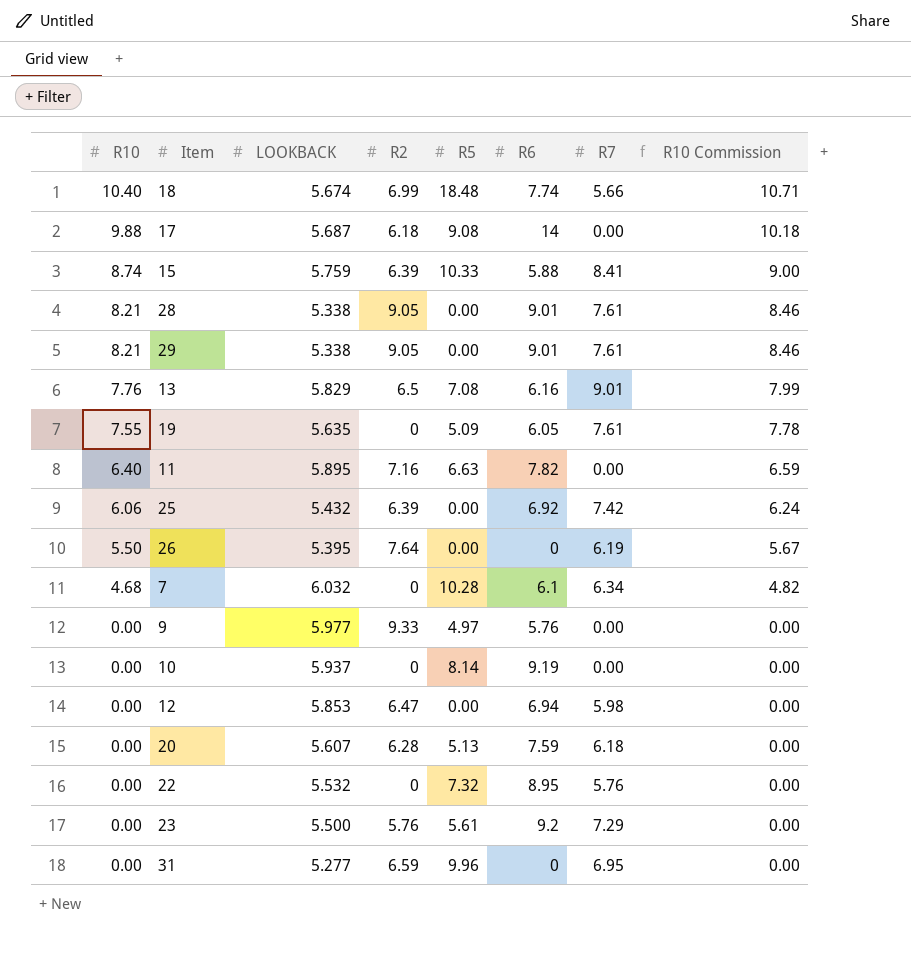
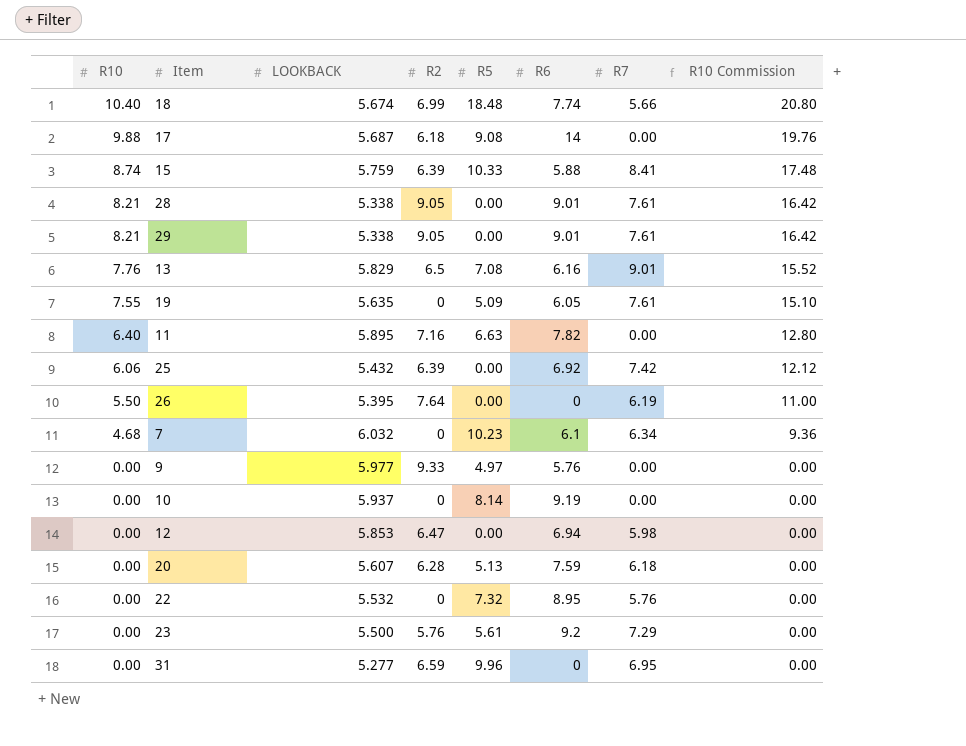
column R10 Commission | formula: [R10] * 1.03 -> [R10] * 2
7 | R5: 10.28 -> 10.23

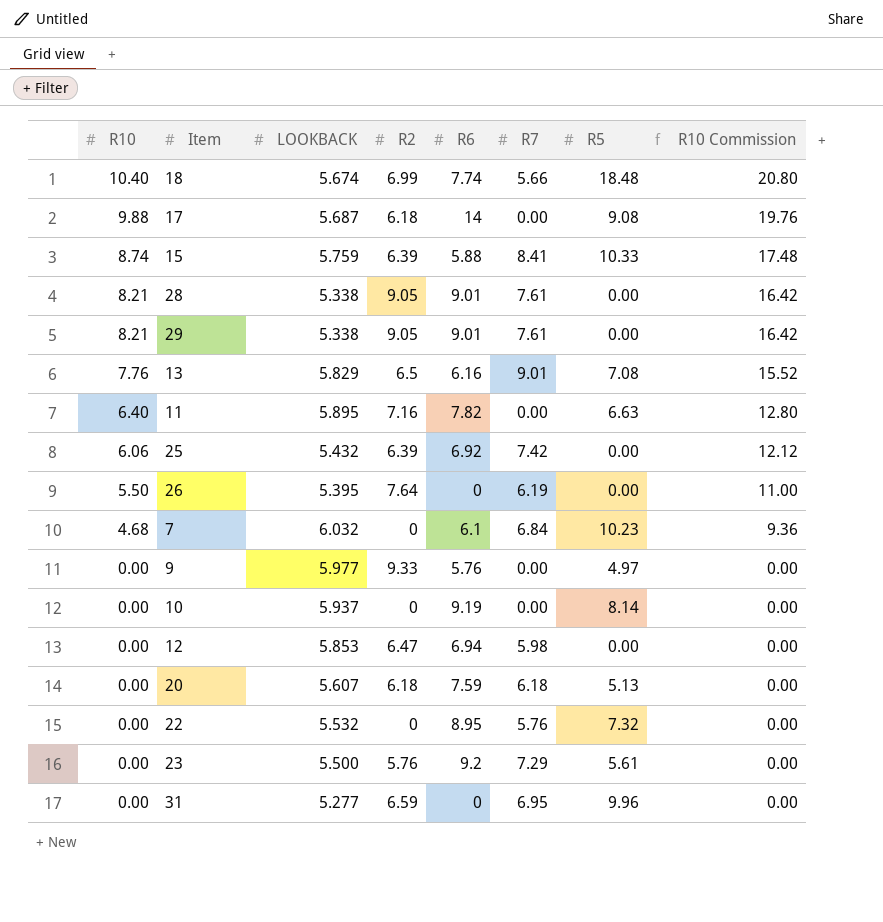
column R5 | position: 5 -> 7
row 19: 7.55 | 5.635 | 0 | 5.09 | 6.05 | 7.61 | 15.10 -> none
7 | R7: 6.34 -> 6.84
20 | R2: 6.28 -> 6.18

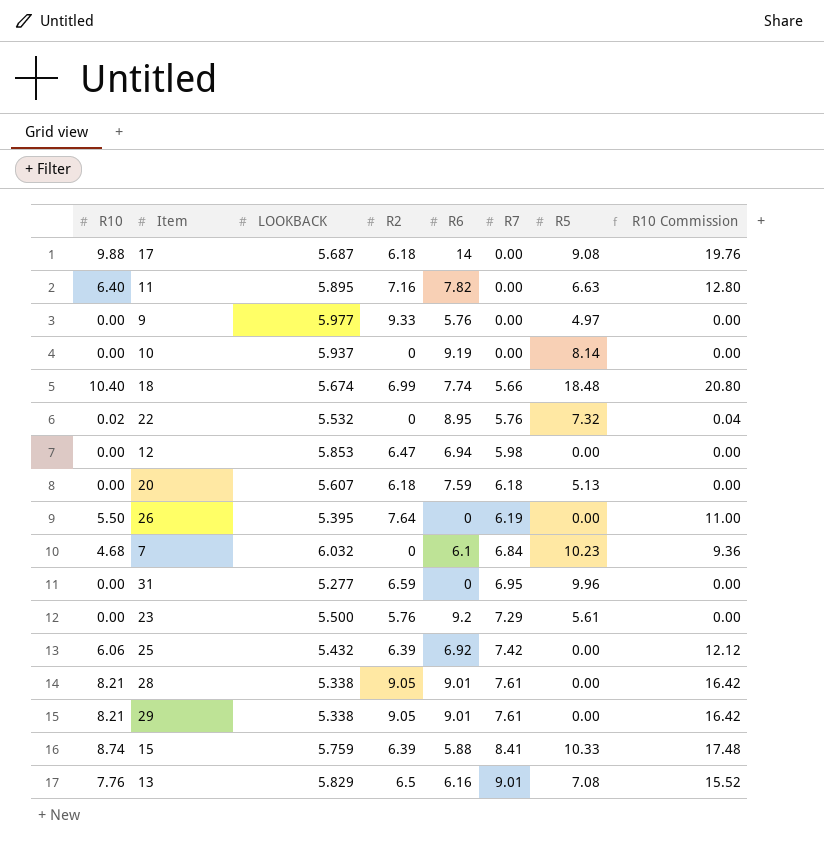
row order: R10 descending -> R7 ascending
22 | R10: 0.00 -> 0.02
22 | R10 Commission: 0.00 -> 0.04

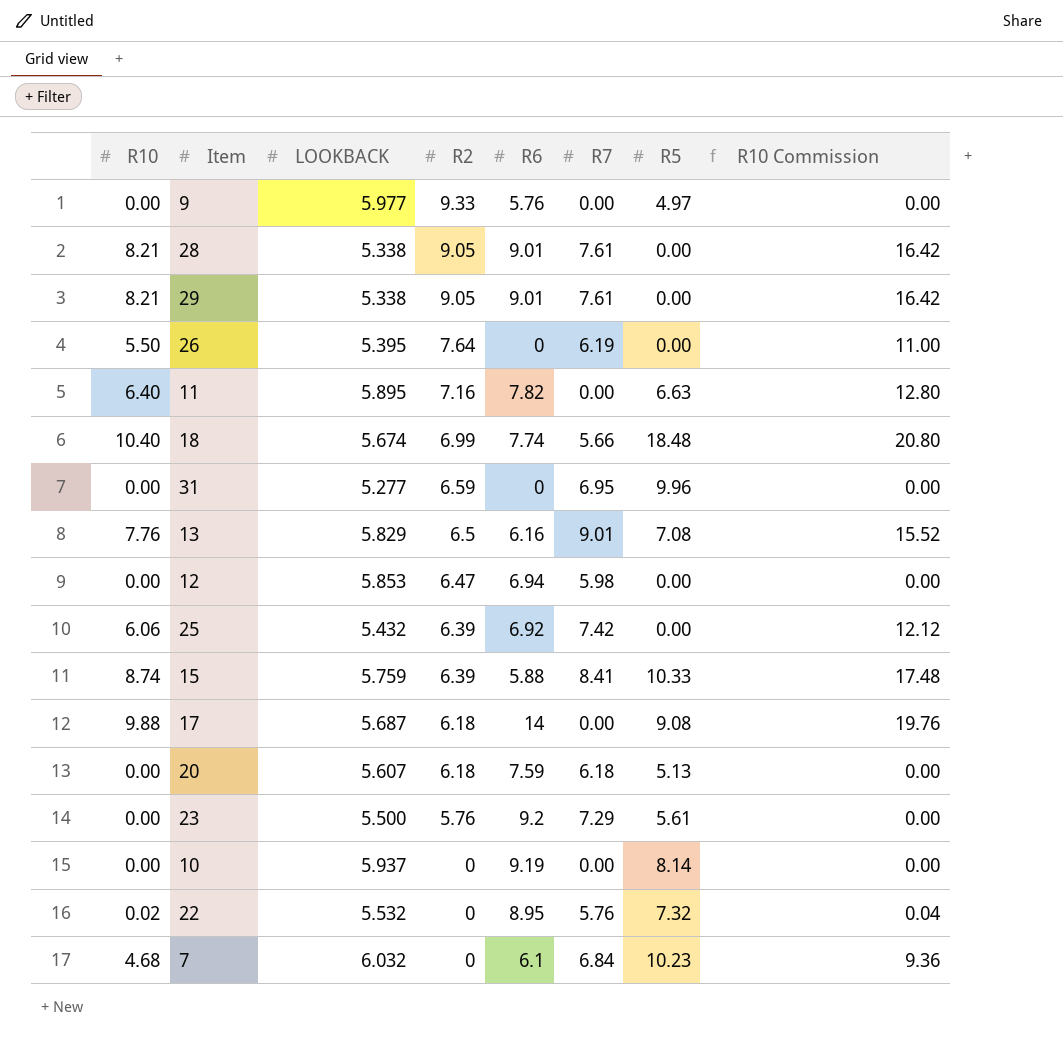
row order: R7 ascending -> R2 descending

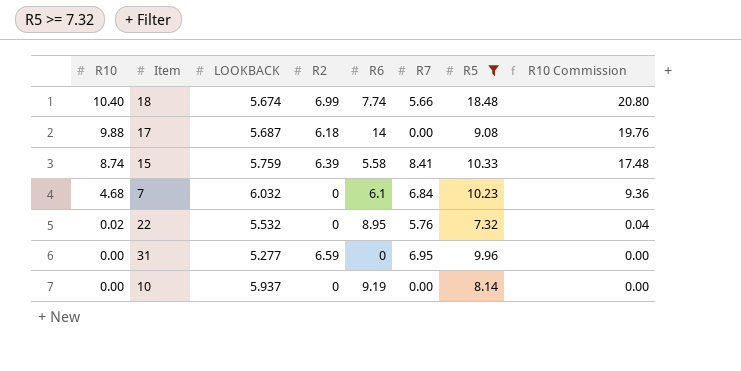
filter: none -> R5 >= 7.32
row order: R2 descending -> R10 descending
15 | R6: 5.88 -> 5.58

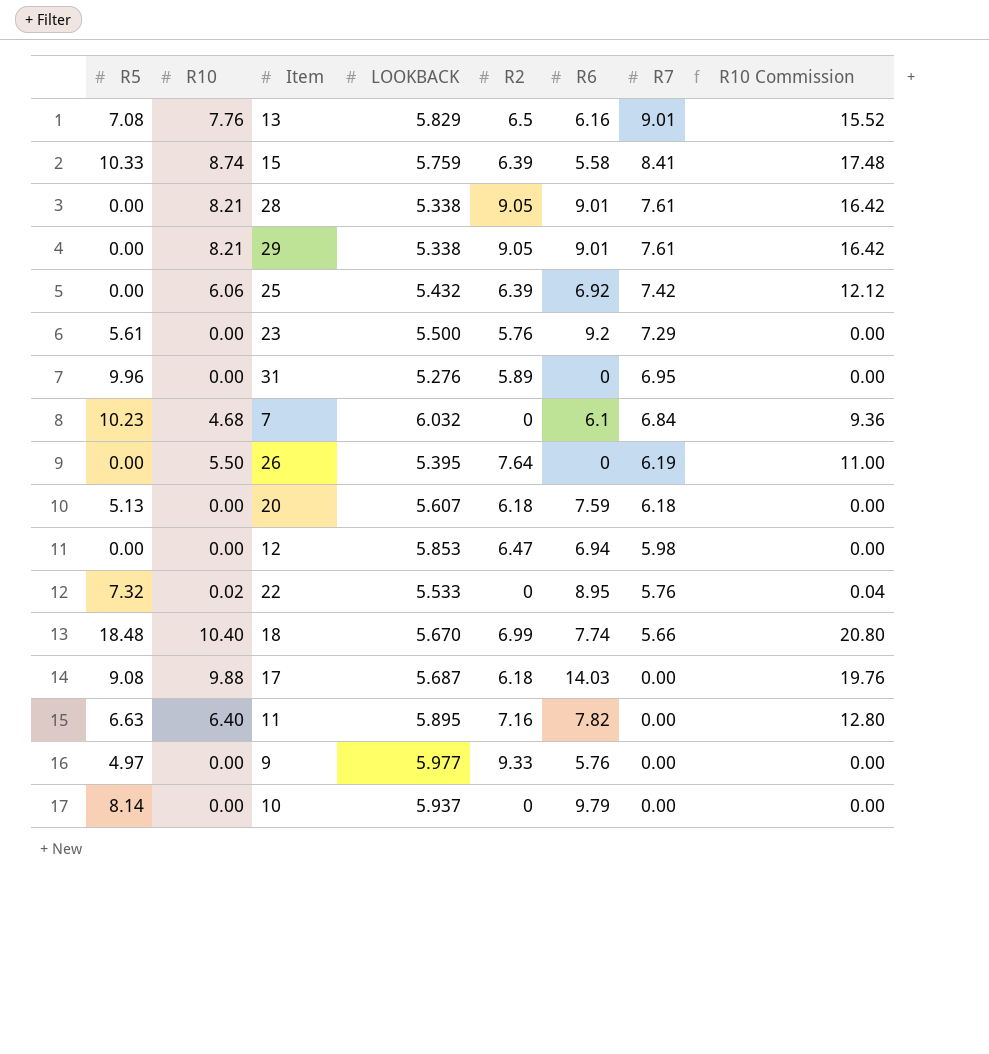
filter: R5 >= 7.32 -> none
row order: R10 descending -> R7 descending
column R5 | position: 7 -> 1
31 | LOOKBACK: 5.277 -> 5.276
31 | R2: 6.59 -> 5.89
22 | LOOKBACK: 5.532 -> 5.533
18 | LOOKBACK: 5.674 -> 5.670
17 | R6: 14 -> 14.03
10 | R6: 9.19 -> 9.79

